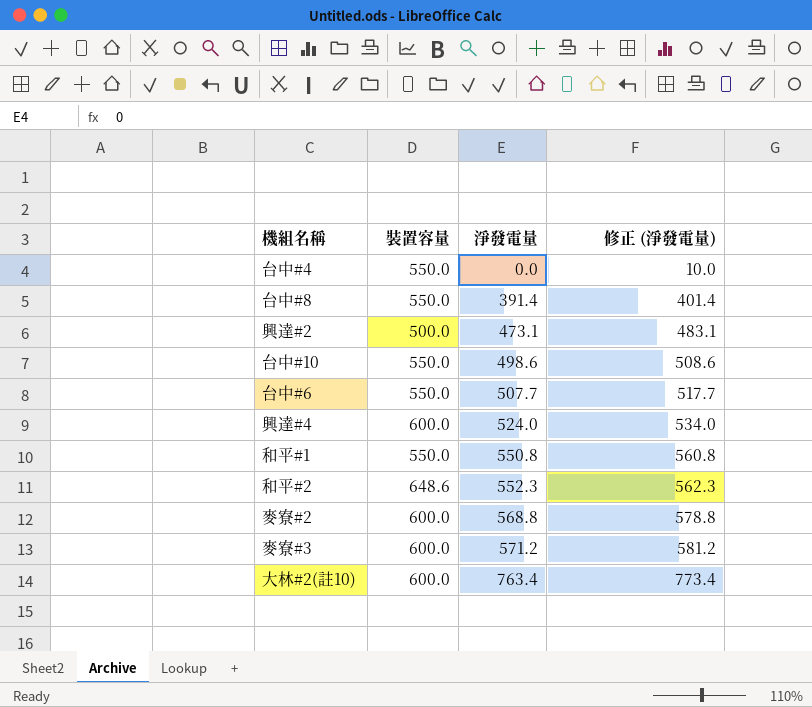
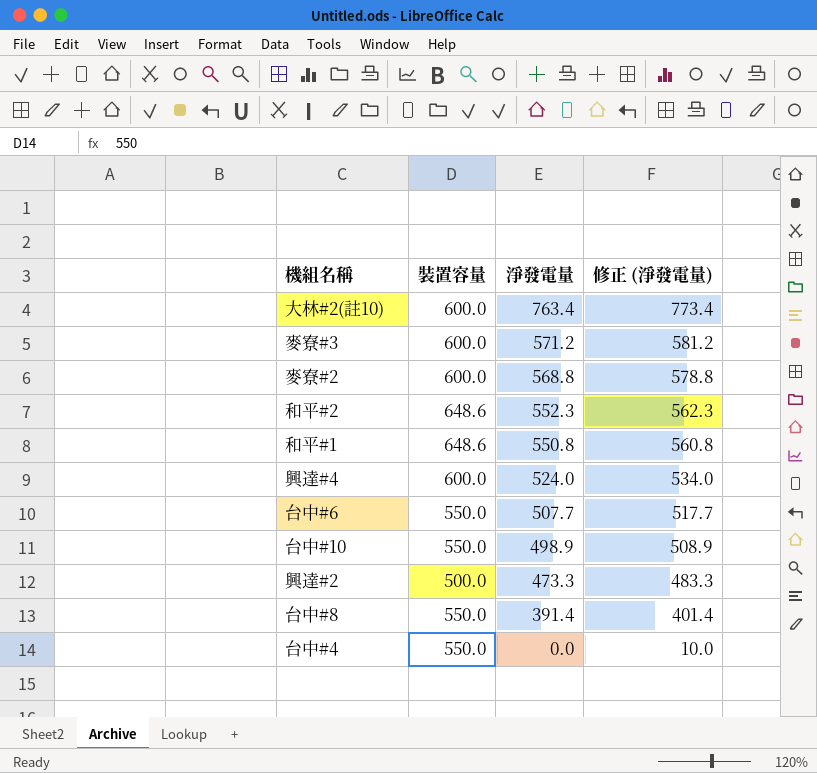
row order: 淨發電量 ascending -> 淨發電量 descending
和平#1 | 裝置容量: 550.0 -> 648.6
台中#10 | 淨發電量: 498.6 -> 498.9
台中#10 | 修正 (淨發電量): 508.6 -> 508.9
興達#2 | 淨發電量: 473.1 -> 473.3
興達#2 | 修正 (淨發電量): 483.1 -> 483.3

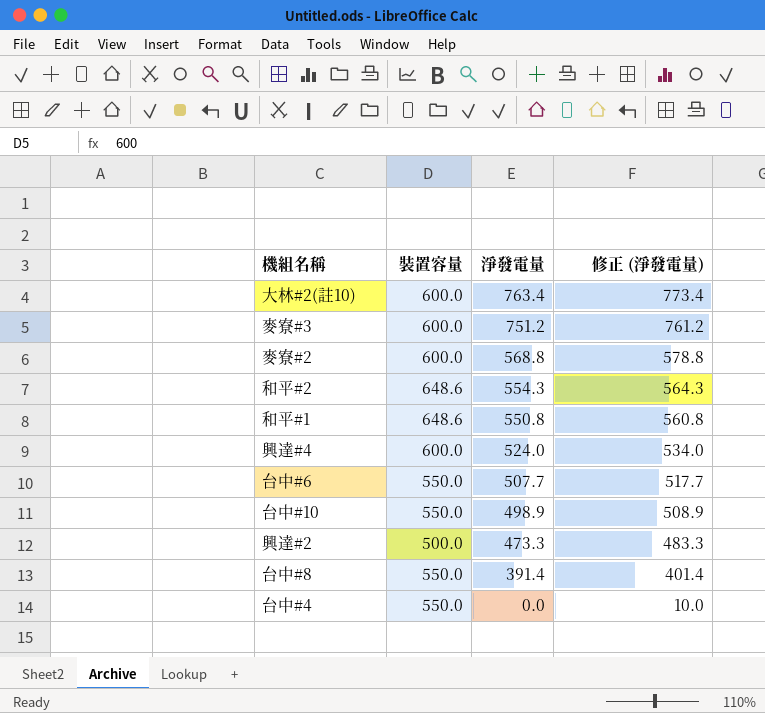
麥寮#3 | 淨發電量: 571.2 -> 751.2
麥寮#3 | 修正 (淨發電量): 581.2 -> 761.2
和平#2 | 淨發電量: 552.3 -> 554.3
和平#2 | 修正 (淨發電量): 562.3 -> 564.3

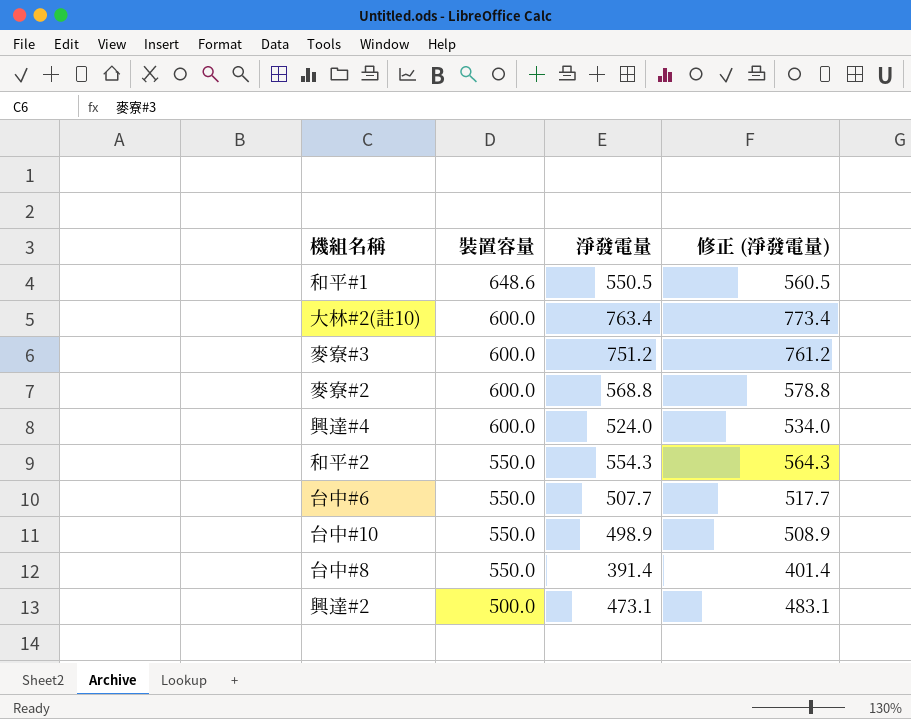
row order: 淨發電量 descending -> 裝置容量 descending
row 台中#4: 550.0 | 0.0 | 10.0 -> none
和平#1 | 淨發電量: 550.8 -> 550.5
和平#1 | 修正 (淨發電量): 560.8 -> 560.5
和平#2 | 裝置容量: 648.6 -> 550.0
興達#2 | 淨發電量: 473.3 -> 473.1
興達#2 | 修正 (淨發電量): 483.3 -> 483.1

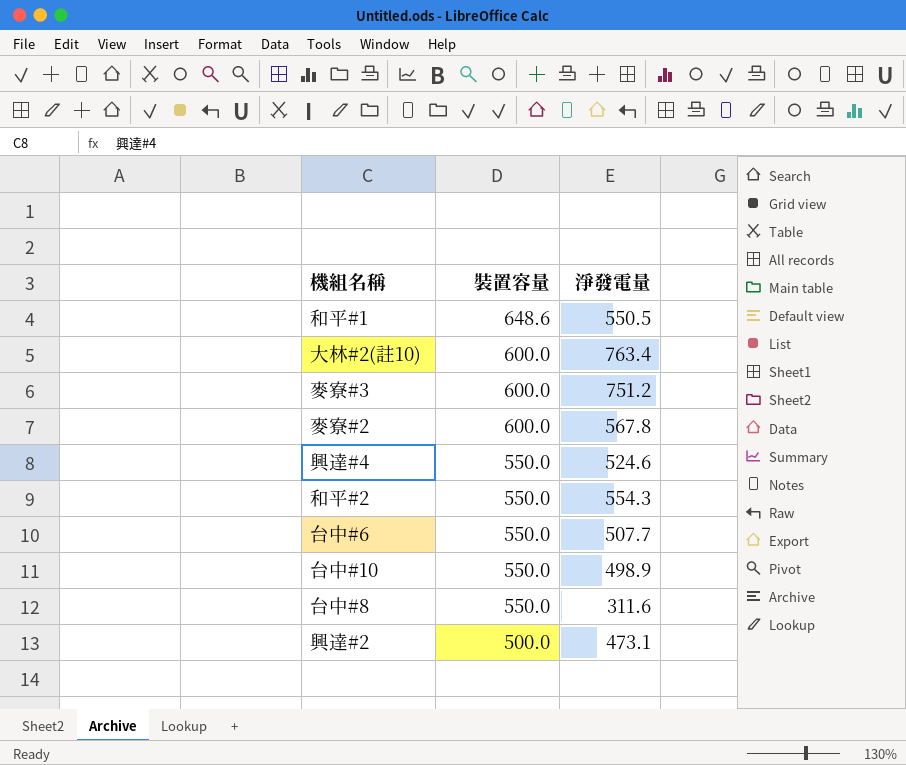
column 修正 (淨發電量) | formula: [淨發電量] + 10 -> none
麥寮#2 | 淨發電量: 568.8 -> 567.8
興達#4 | 裝置容量: 600.0 -> 550.0
興達#4 | 淨發電量: 524.0 -> 524.6
台中#8 | 淨發電量: 391.4 -> 311.6

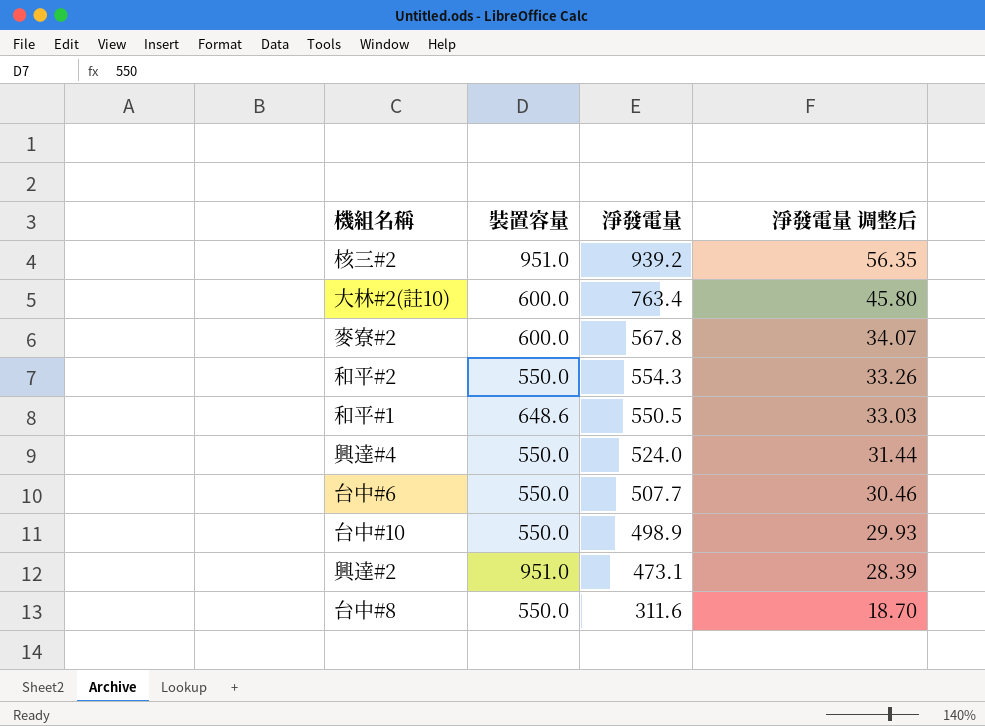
row order: 裝置容量 descending -> 淨發電量 descending
column 淨發電量 调整后 | formula: none -> [淨發電量] * 0.06
row 麥寮#3: 600.0 | 751.2 -> none
row 核三#2: none -> 951.0 | 939.2 | 56.35
興達#4 | 淨發電量: 524.6 -> 524.0
興達#2 | 裝置容量: 500.0 -> 951.0

